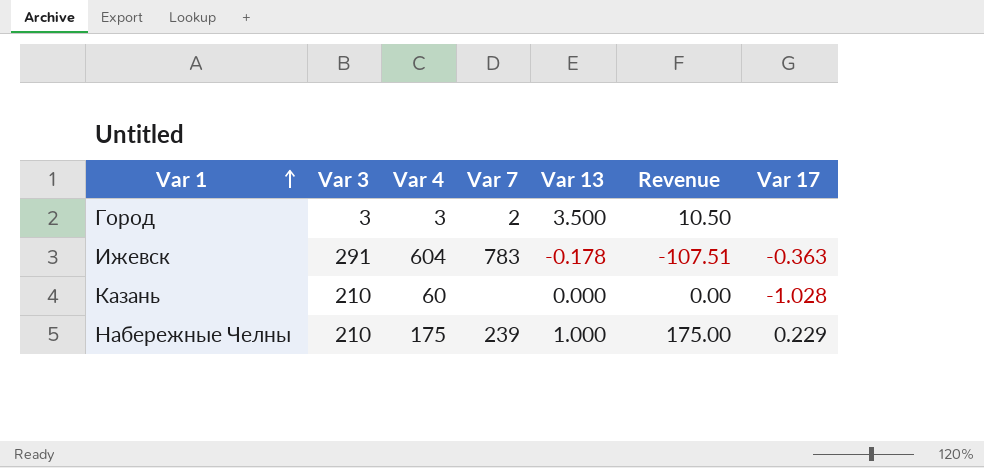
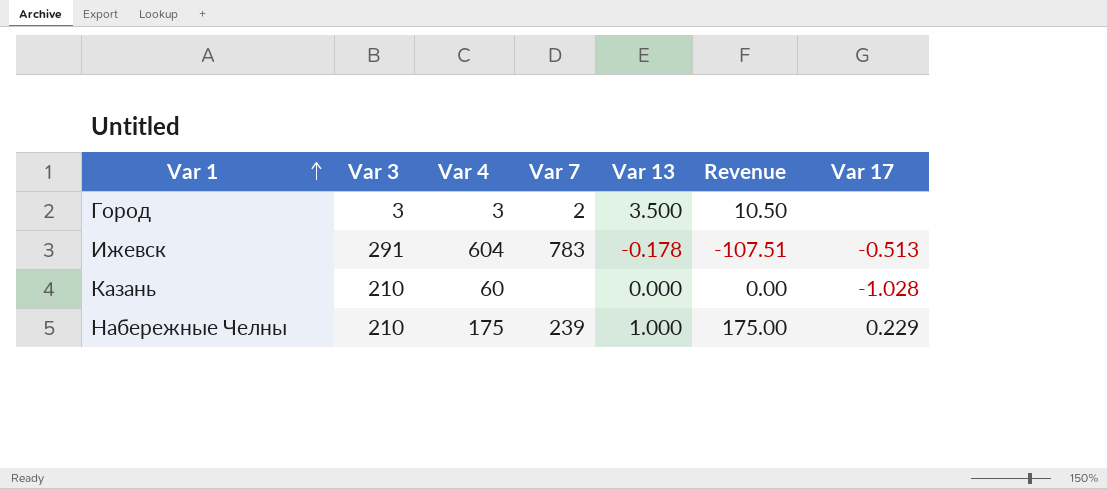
Ижевск | Var 17: -0.363 -> -0.513

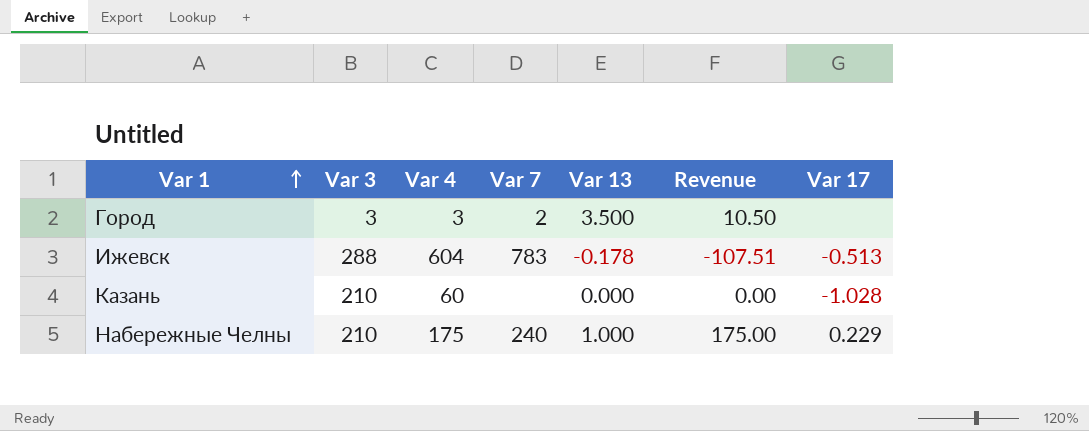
Ижевск | Var 3: 291 -> 288
Набережные Челны | Var 7: 239 -> 240

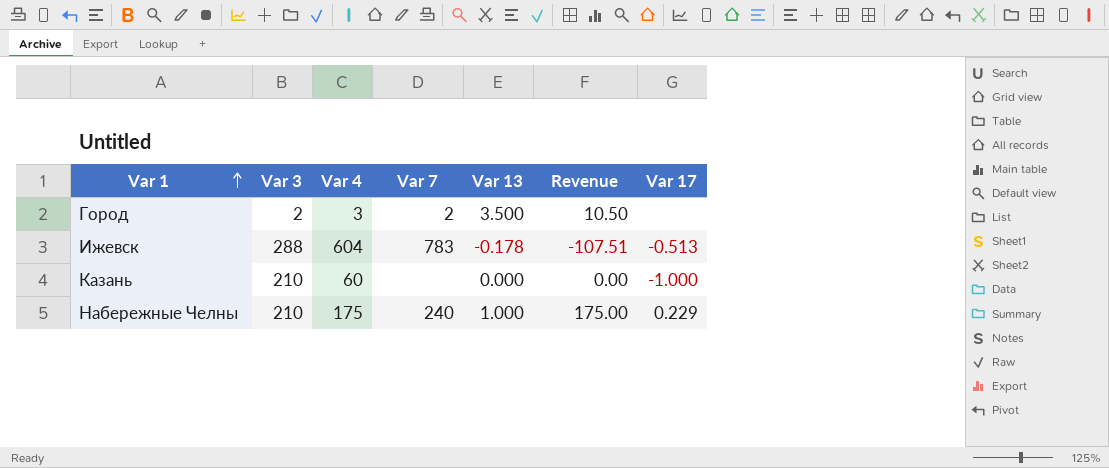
Город | Var 3: 3 -> 2
Казань | Var 17: -1.028 -> -1.000

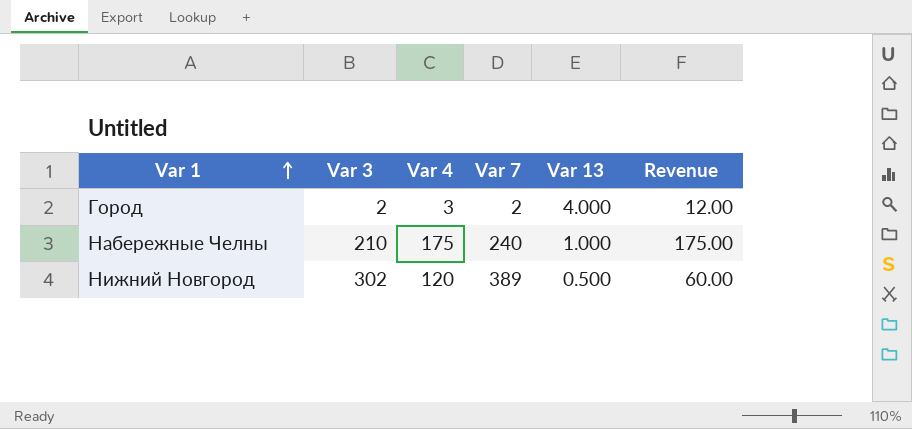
column Var 17 | position: 7 -> none
row Ижевск: 288 | 604 | 783 | -0.178 | -107.51 | -0.513 -> none
row Казань: 210 | 60 | none | 0.000 | 0.00 | -1.000 -> none
Город | Var 13: 3.500 -> 4.000
Город | Revenue: 10.50 -> 12.00
row Нижний Новгород: none -> 302 | 120 | 389 | 0.500 | 60.00

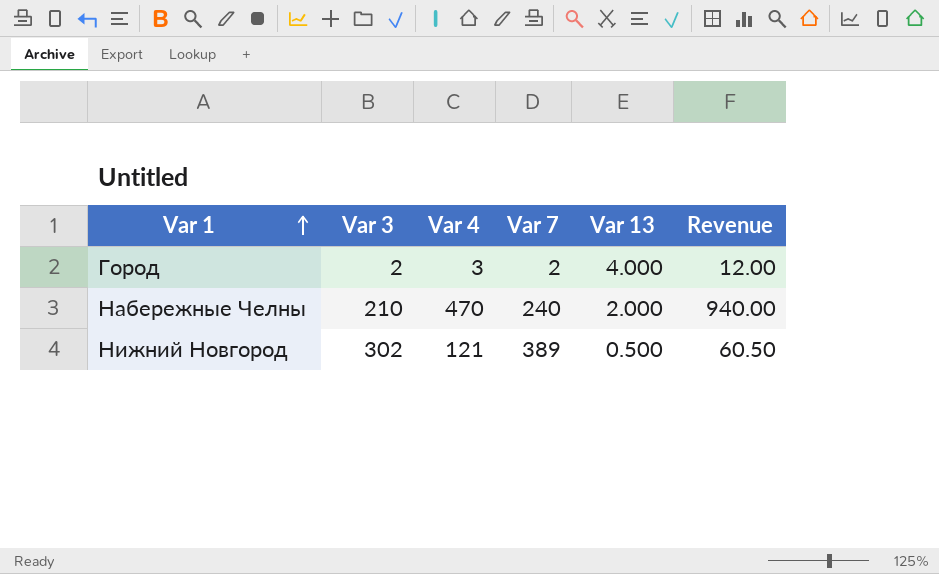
Набережные Челны | Var 4: 175 -> 470
Набережные Челны | Var 13: 1.000 -> 2.000
Набережные Челны | Revenue: 175.00 -> 940.00
Нижний Новгород | Var 4: 120 -> 121
Нижний Новгород | Revenue: 60.00 -> 60.50

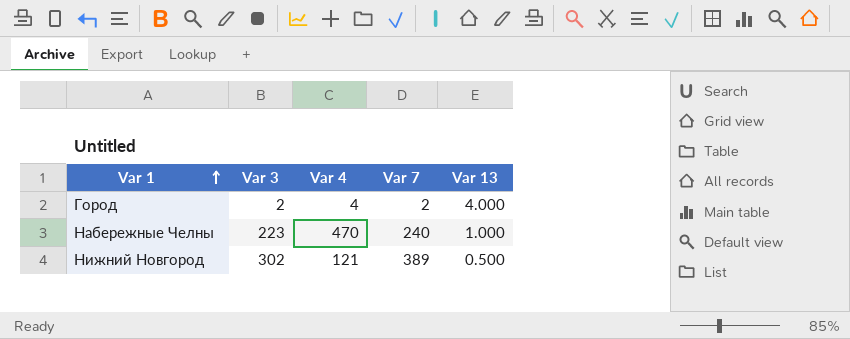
column Revenue | formula: [Var 4] * [Var 13] -> none
Город | Var 4: 3 -> 4
Набережные Челны | Var 3: 210 -> 223
Набережные Челны | Var 13: 2.000 -> 1.000

